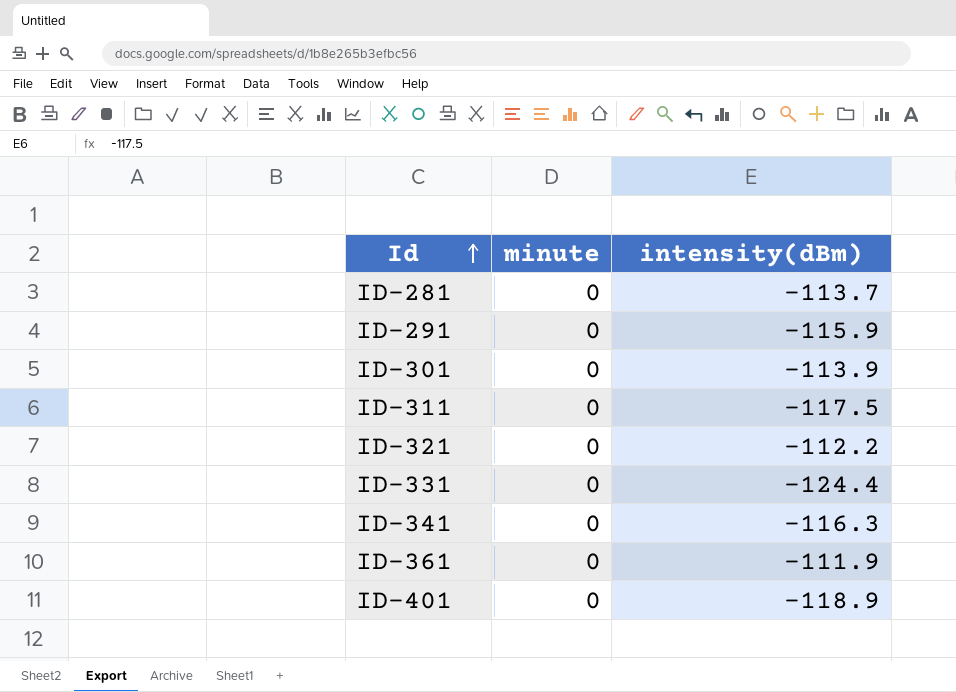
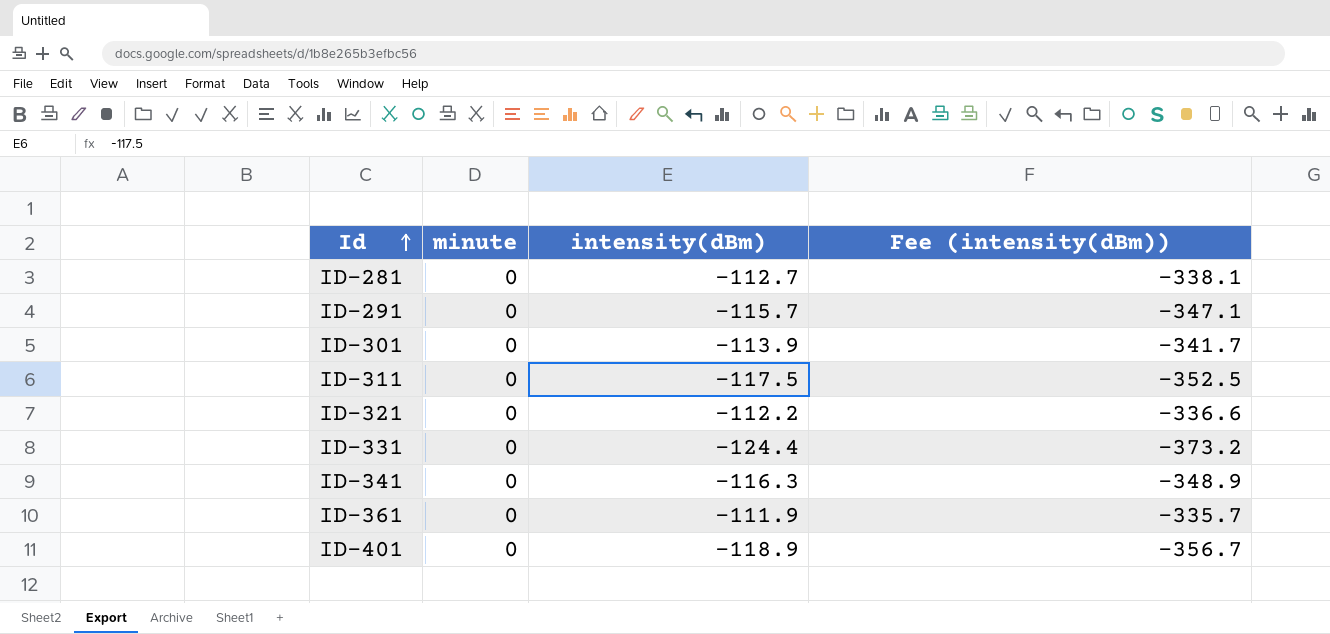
column Fee (intensity(dBm)) | formula: none -> [intensity(dBm)] * 3
ID-281 | intensity(dBm): -113.7 -> -112.7
ID-291 | intensity(dBm): -115.9 -> -115.7

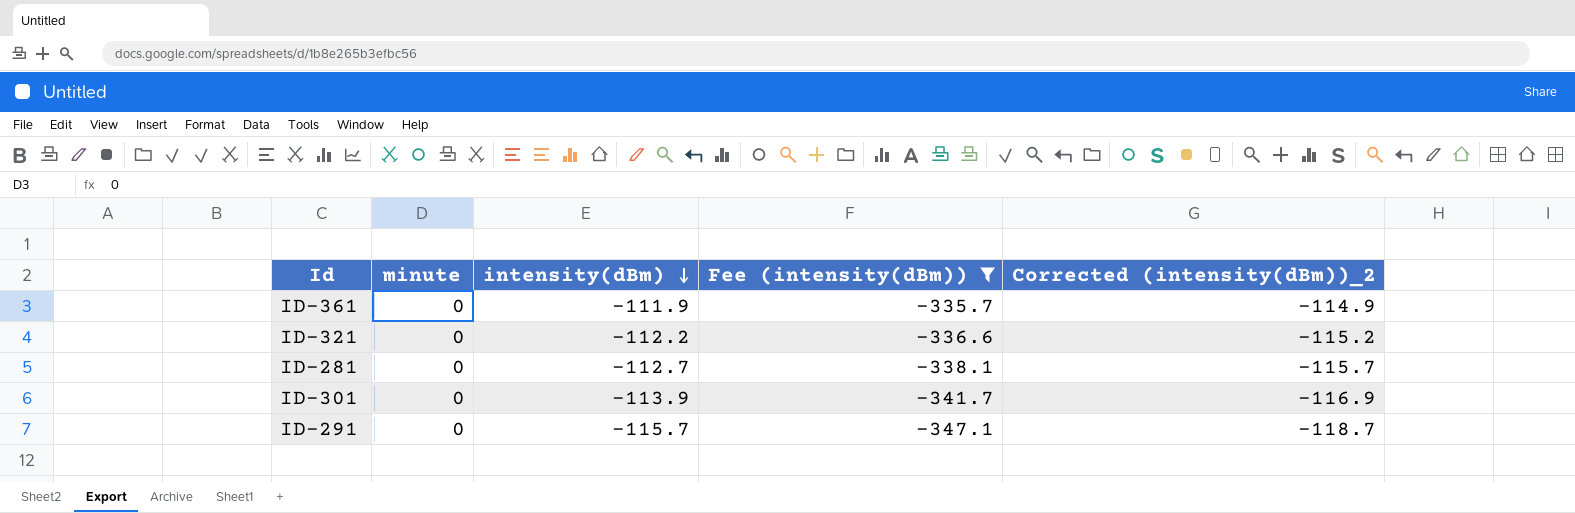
filter: none -> Fee (intensity(dBm)) >= -347.1
row order: Id ascending -> intensity(dBm) descending
column Corrected (intensity(dBm))_2 | formula: none -> [intensity(dBm)] - 3

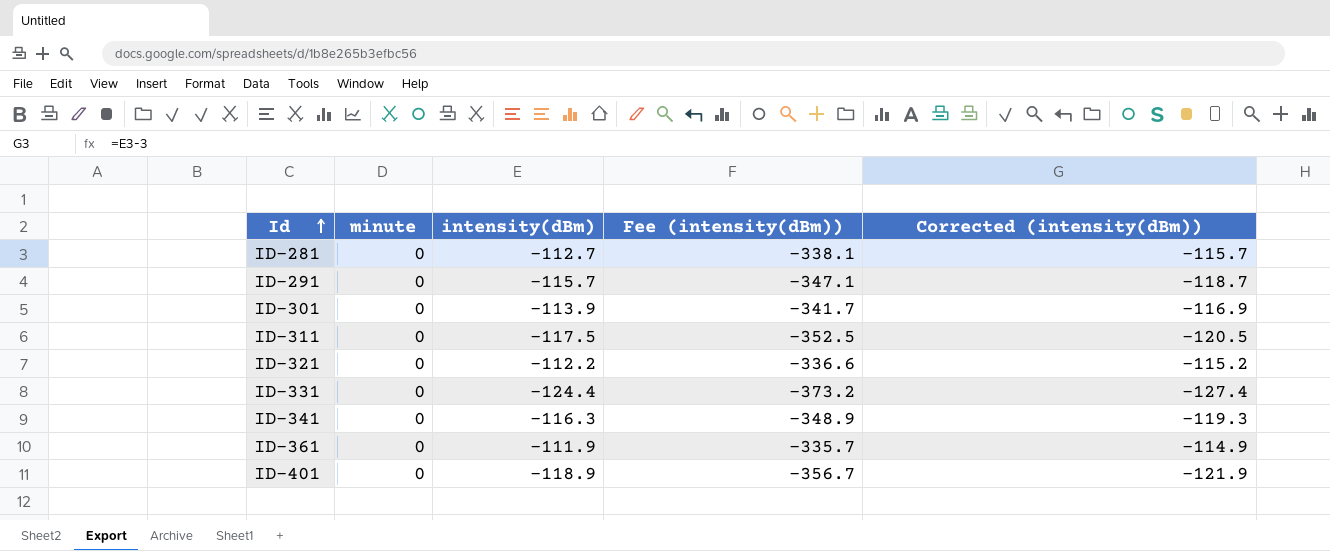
filter: Fee (intensity(dBm)) >= -347.1 -> none
row order: intensity(dBm) descending -> Id ascending
column name: Corrected (intensity(dBm))_2 -> Corrected (intensity(dBm))

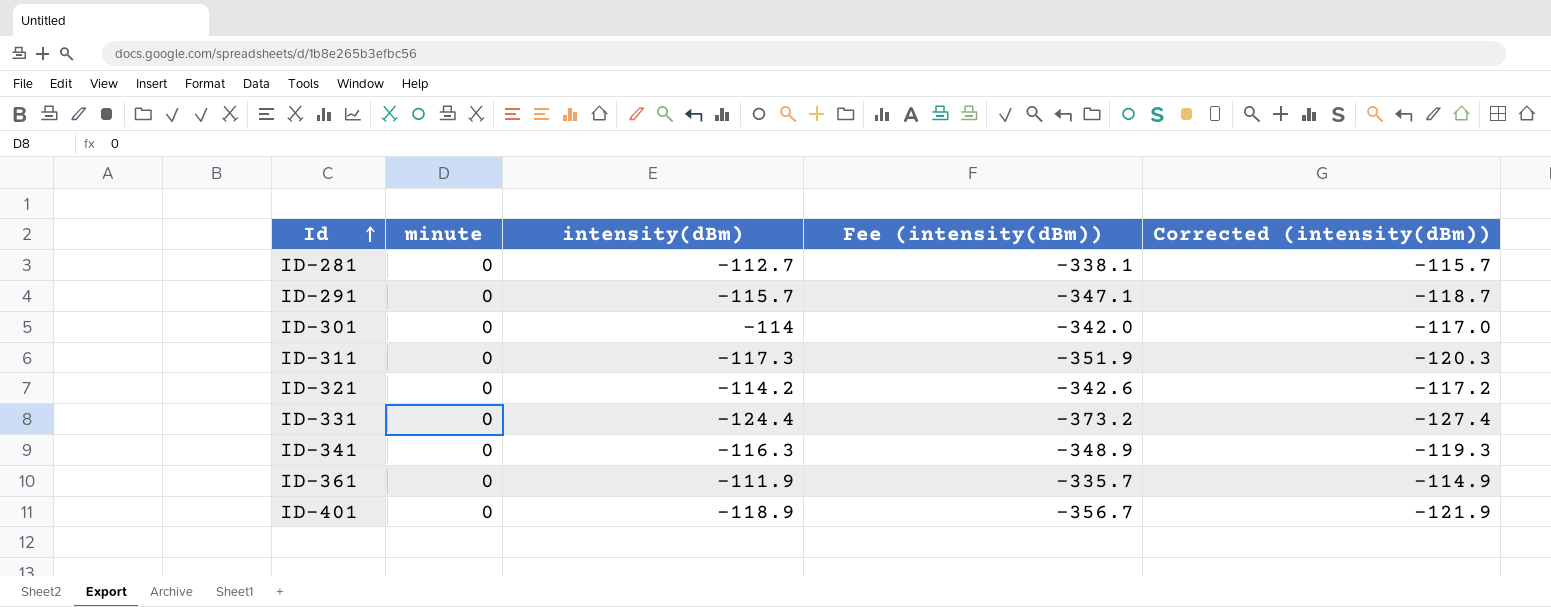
ID-301 | intensity(dBm): -113.9 -> -114
ID-301 | Fee (intensity(dBm)): -341.7 -> -342.0
ID-301 | Corrected (intensity(dBm)): -116.9 -> -117.0
ID-311 | intensity(dBm): -117.5 -> -117.3
ID-311 | Fee (intensity(dBm)): -352.5 -> -351.9
ID-311 | Corrected (intensity(dBm)): -120.5 -> -120.3
ID-321 | intensity(dBm): -112.2 -> -114.2
ID-321 | Fee (intensity(dBm)): -336.6 -> -342.6
ID-321 | Corrected (intensity(dBm)): -115.2 -> -117.2

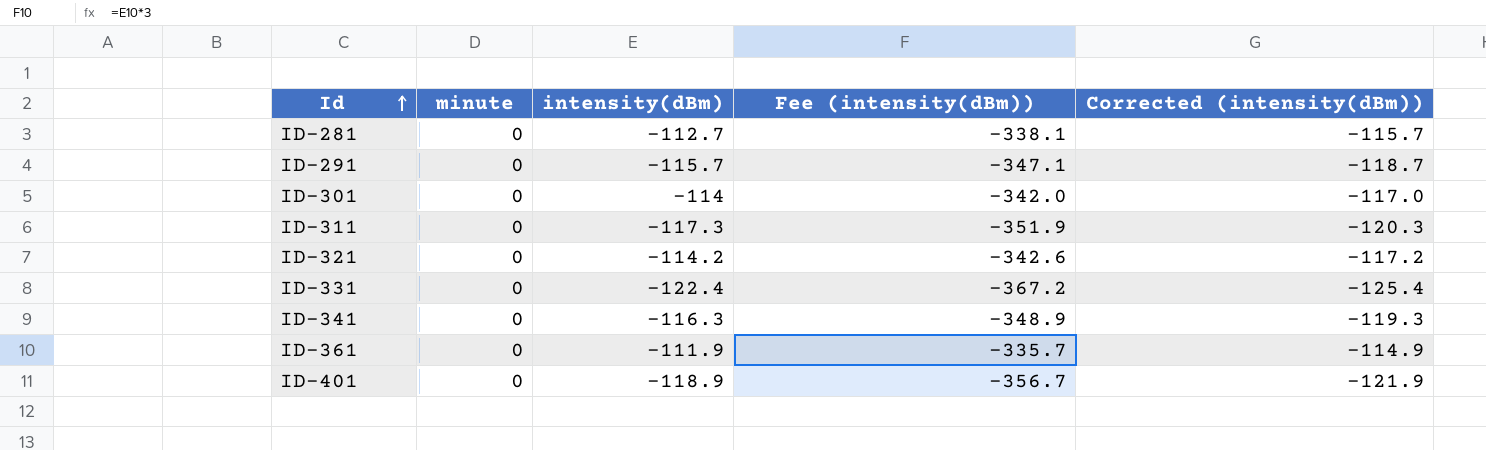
ID-331 | intensity(dBm): -124.4 -> -122.4
ID-331 | Fee (intensity(dBm)): -373.2 -> -367.2
ID-331 | Corrected (intensity(dBm)): -127.4 -> -125.4

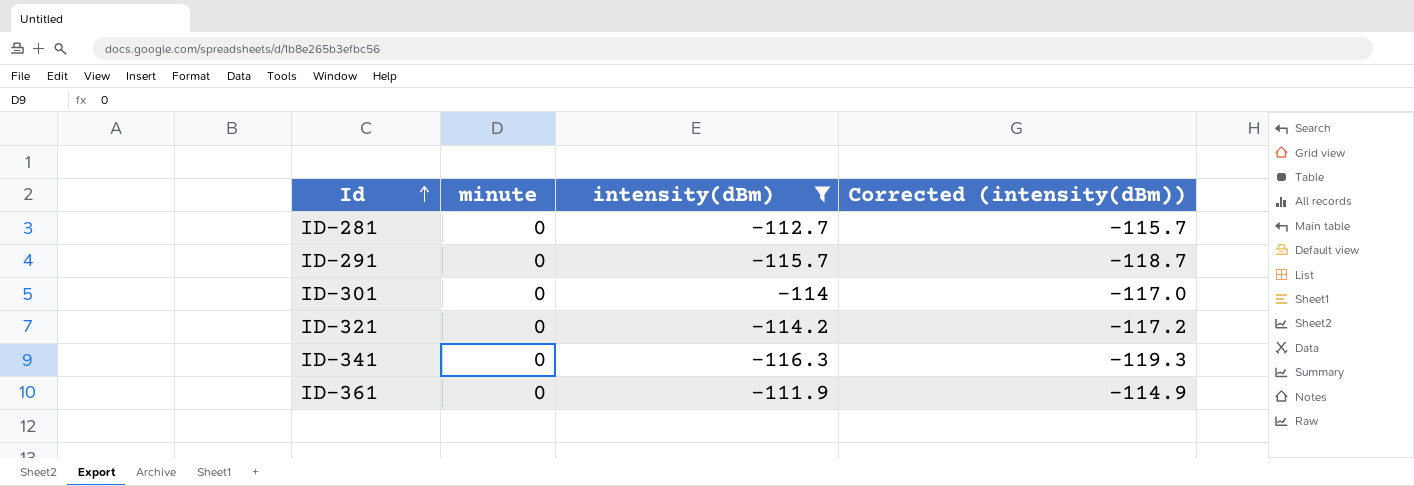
filter: none -> intensity(dBm) >= -116.3
column Fee (intensity(dBm)) | formula: [intensity(dBm)] * 3 -> none

